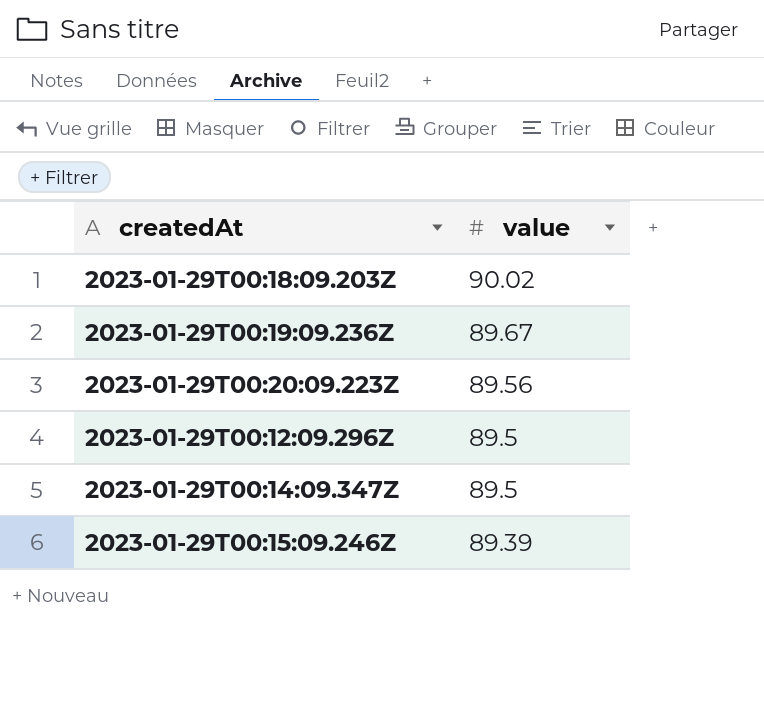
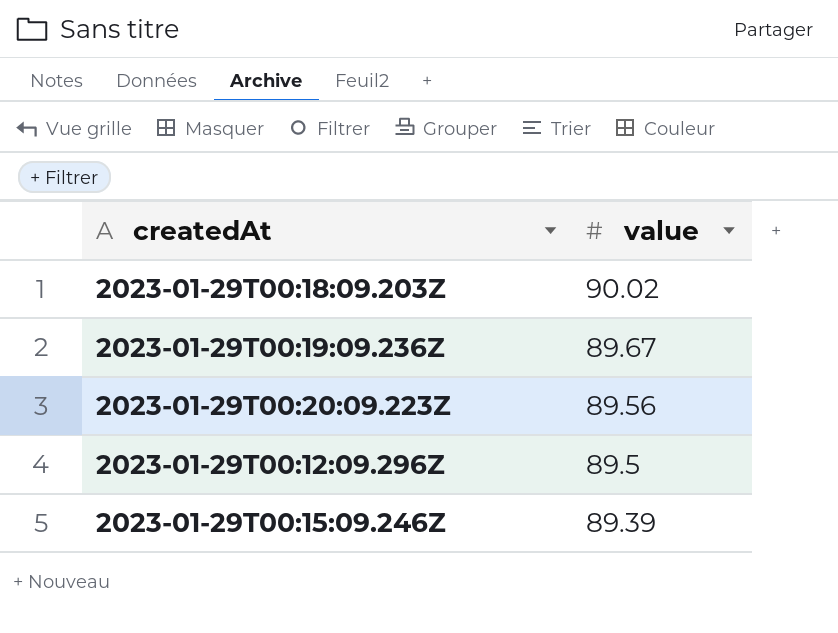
row 2023-01-29T00:14:09.347Z: 89.5 -> none

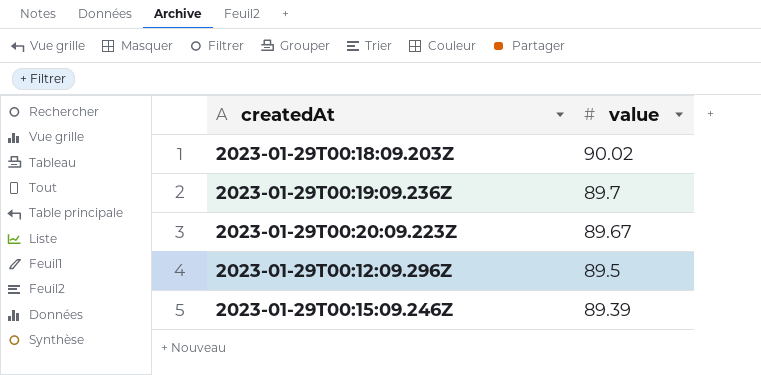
2023-01-29T00:19:09.236Z | value: 89.67 -> 89.7
2023-01-29T00:20:09.223Z | value: 89.56 -> 89.67

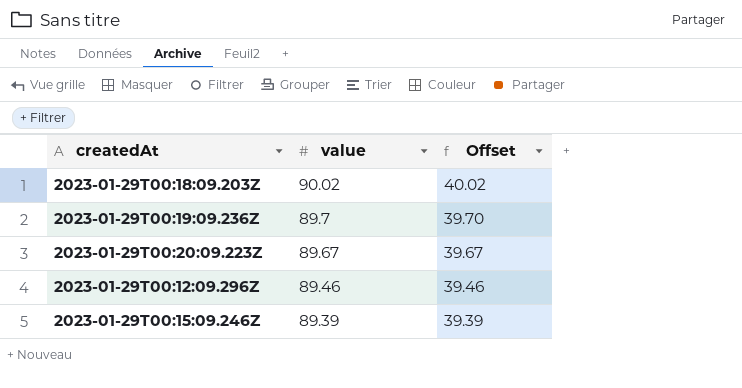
column Offset | formula: none -> [value] - 50
2023-01-29T00:12:09.296Z | value: 89.5 -> 89.46

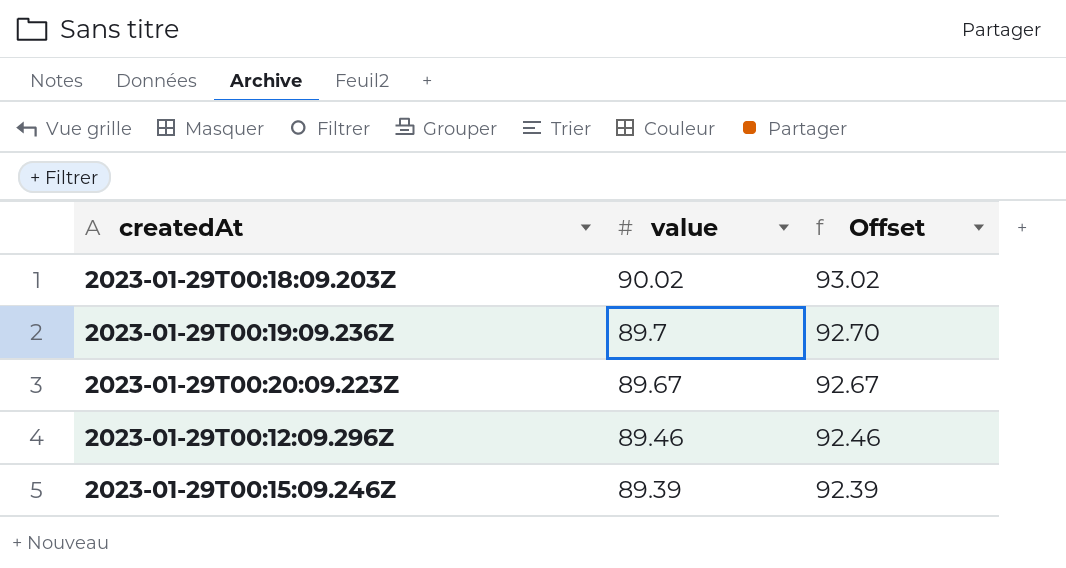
column Offset | formula: [value] - 50 -> [value] + 3

